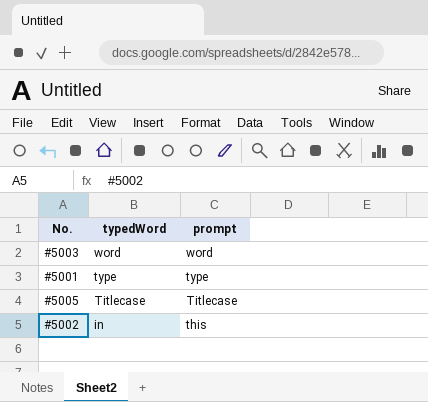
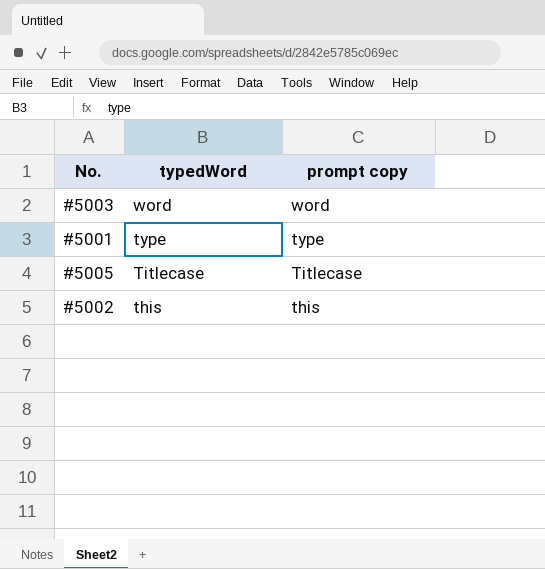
column name: prompt -> prompt copy
#5002 | typedWord: in -> this

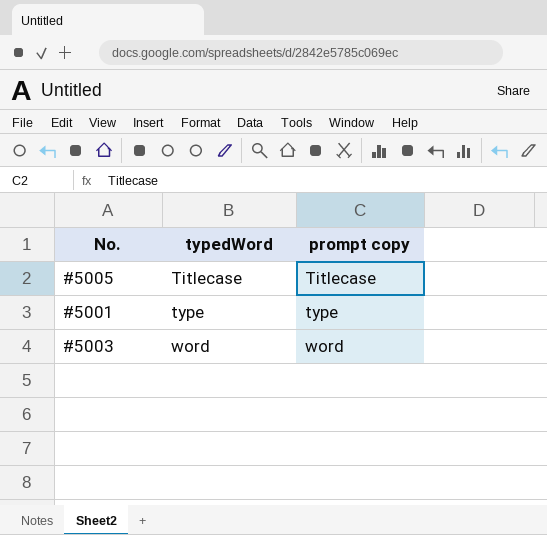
row order: typedWord descending -> typedWord ascending
row #5002: this | this -> none

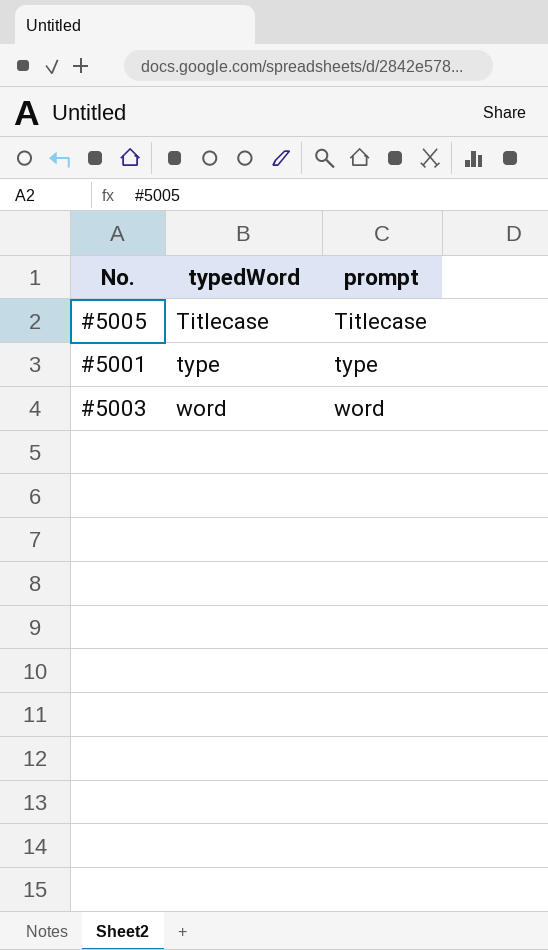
column name: prompt copy -> prompt

